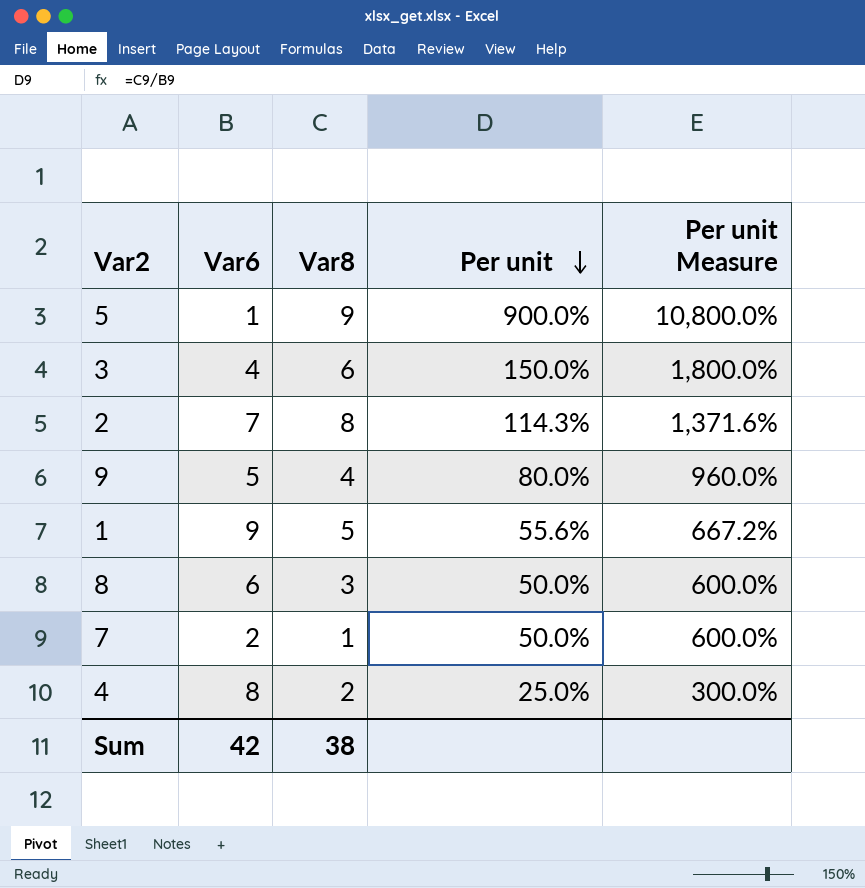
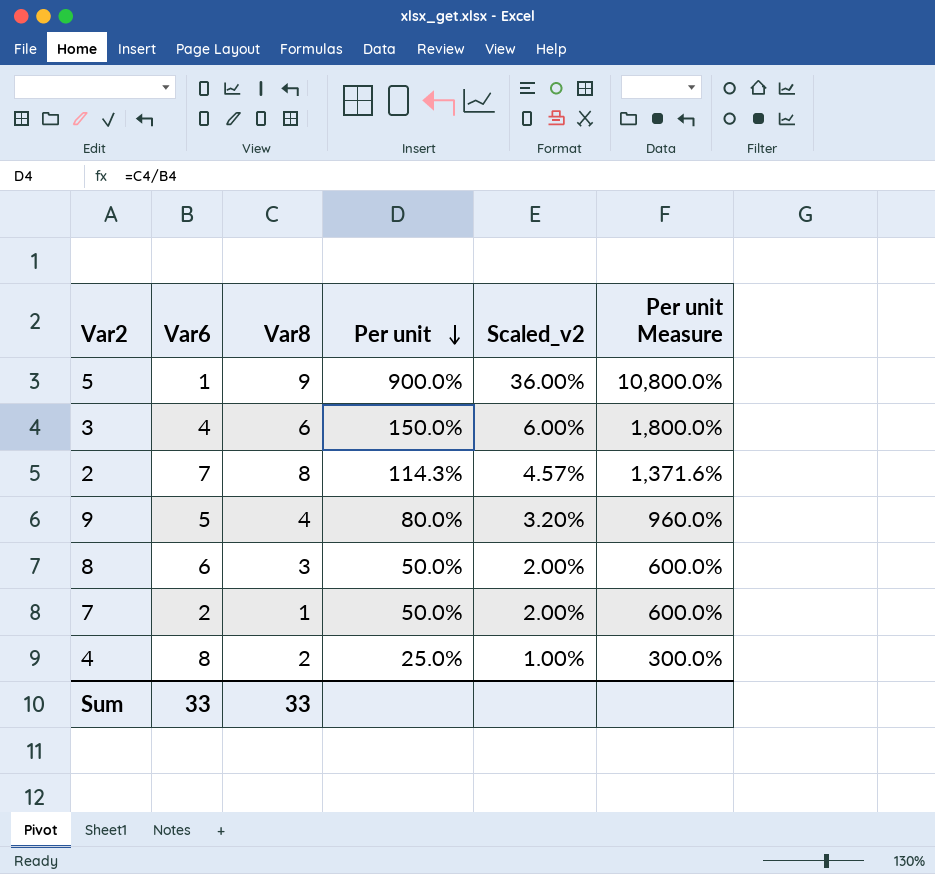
column Scaled_v2 | formula: none -> [Per unit] * 0.04
row 1: 9 | 5 | 55.6% | 667.2% -> none
Sum | Var6: 42 -> 33
Sum | Var8: 38 -> 33

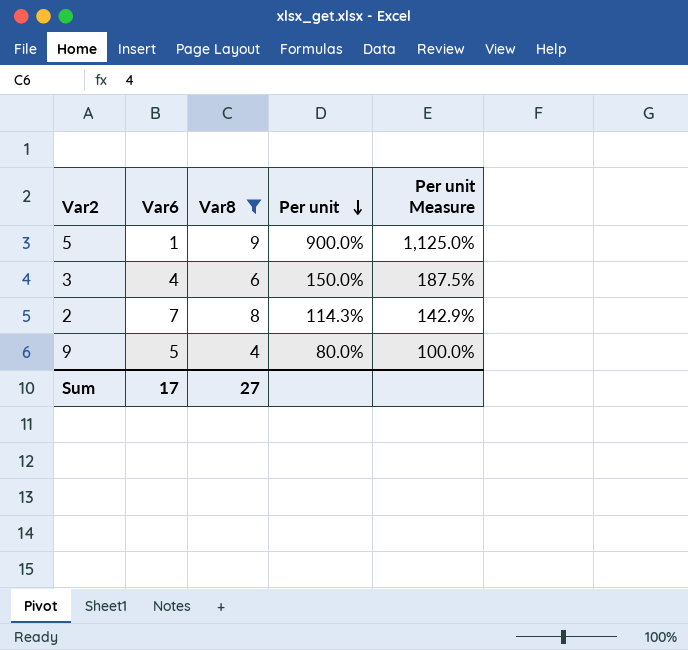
filter: none -> Var8 >= 4
column Scaled_v2 | formula: [Per unit] * 0.04 -> none
column Per unit Measure | formula: [Per unit] * 12 -> [Per unit] * 1.25
Sum | Var6: 33 -> 17
Sum | Var8: 33 -> 27

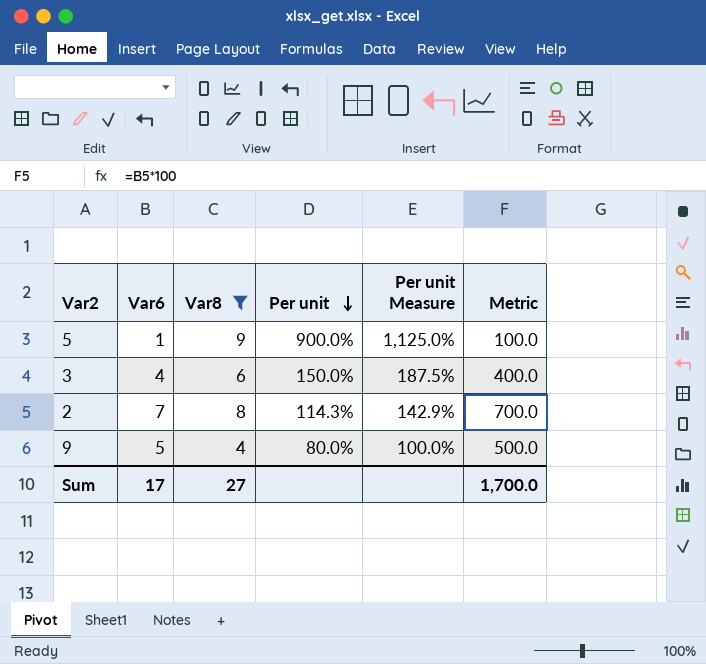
column Metric | formula: none -> [Var6] * 100

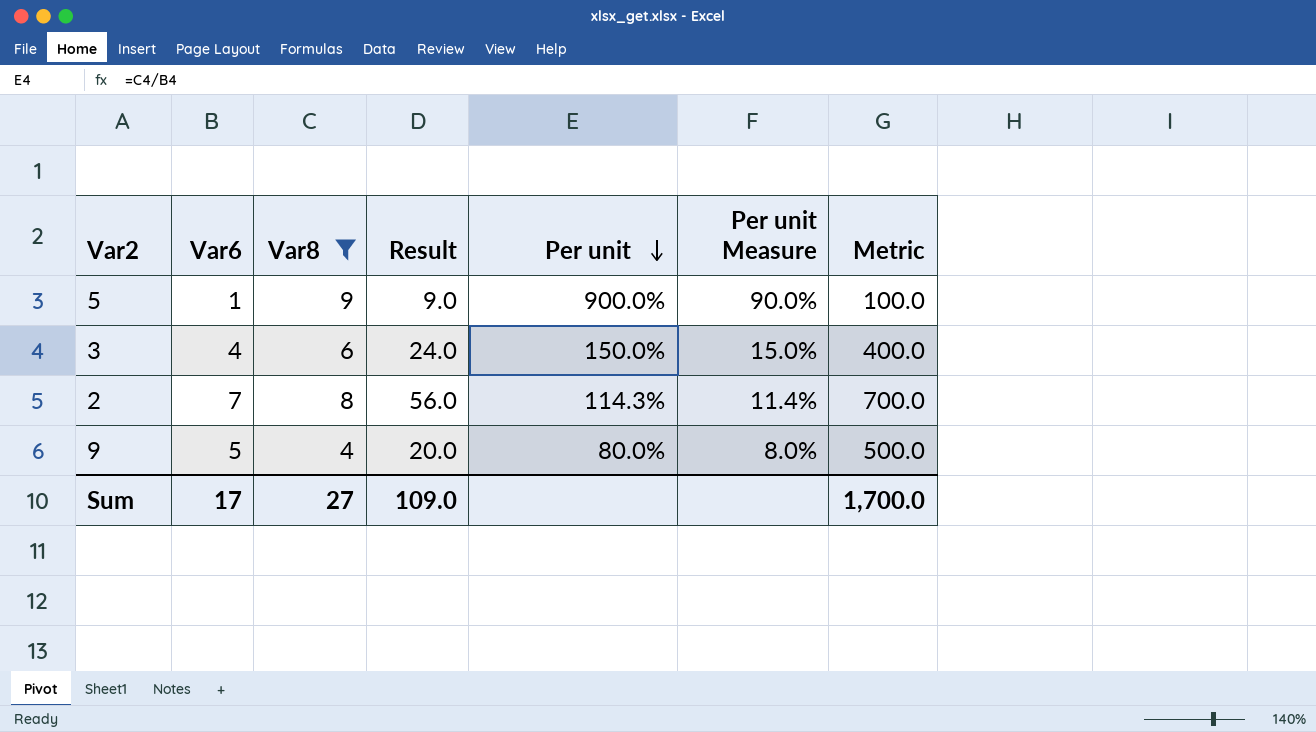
column Result | formula: none -> [Var6] * [Var8]
column Per unit Measure | formula: [Per unit] * 1.25 -> [Per unit] * 0.1

